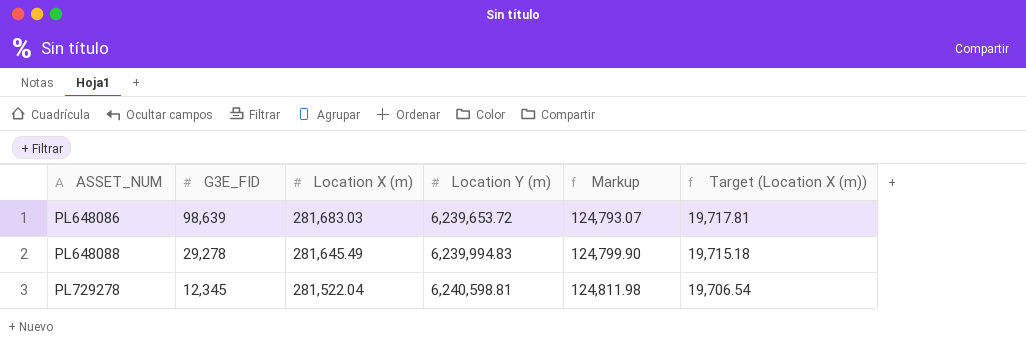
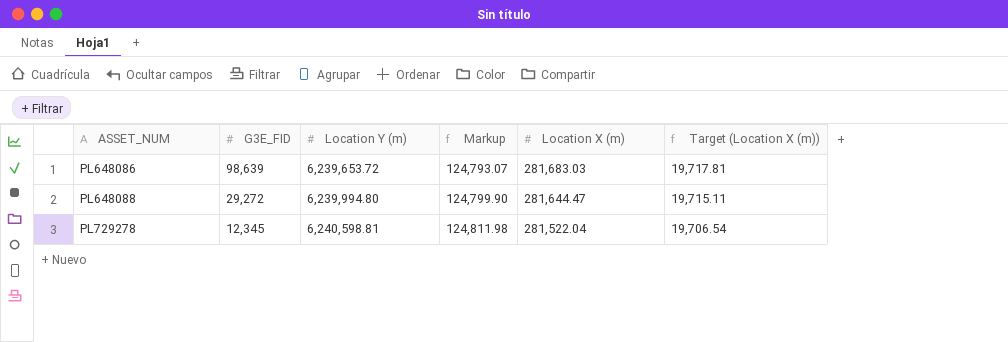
column Location X (m) | position: 3 -> 5
PL648088 | G3E_FID: 29,278 -> 29,272
PL648088 | Location Y (m): 6,239,994.83 -> 6,239,994.80
PL648088 | Location X (m): 281,645.49 -> 281,644.47
PL648088 | Target (Location X (m)): 19,715.18 -> 19,715.11

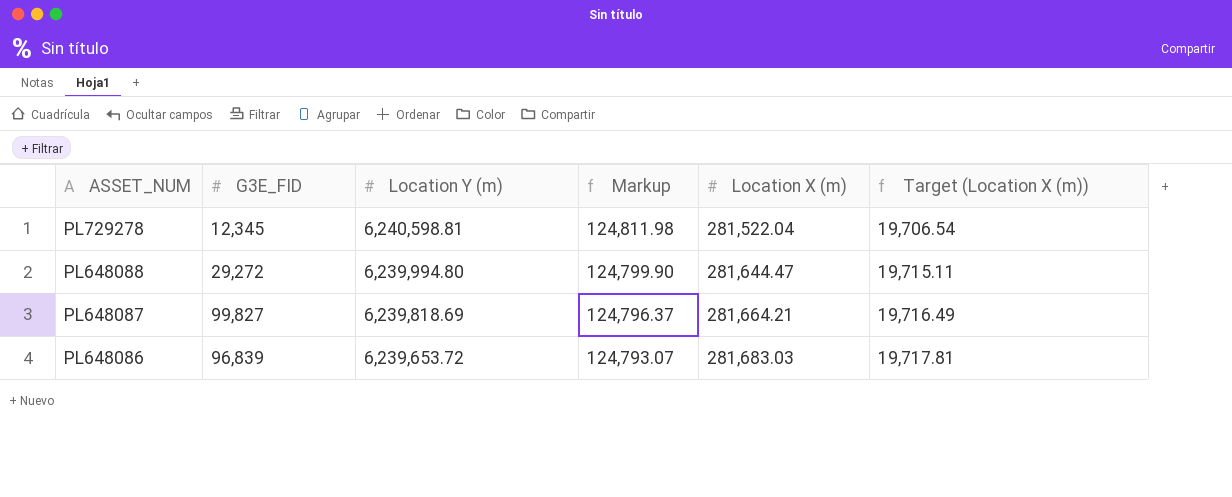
row order: ASSET_NUM ascending -> ASSET_NUM descending
row PL648087: none -> 99,827 | 6,239,818.69 | 124,796.37 | 281,664.21 | 19,716.49
PL648086 | G3E_FID: 98,639 -> 96,839

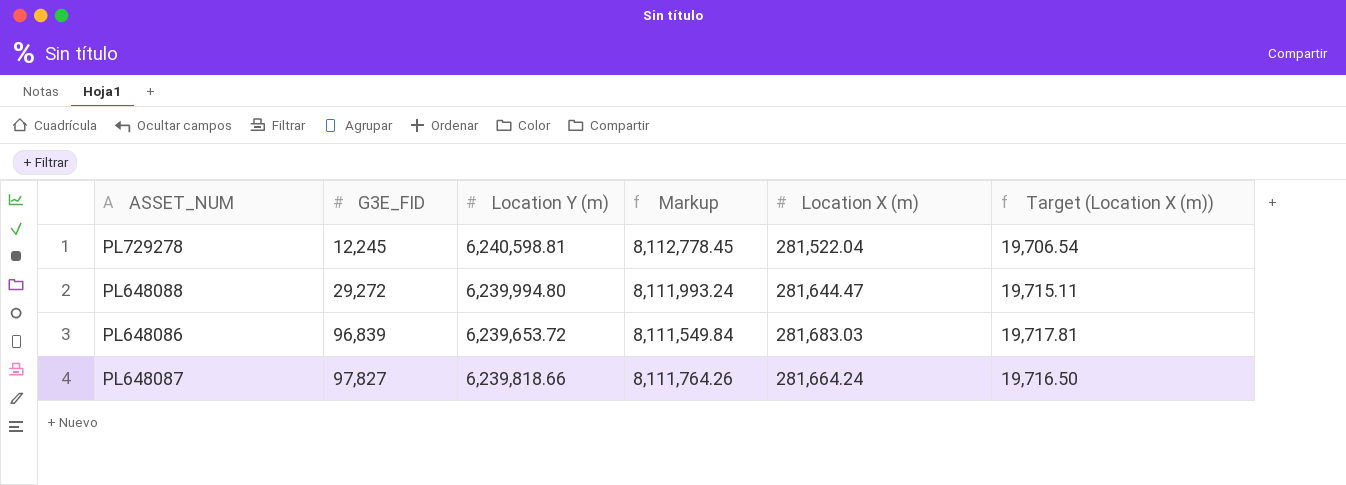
row order: ASSET_NUM descending -> G3E_FID ascending
column Markup | formula: [Location Y (m)] * 0.02 -> [Location Y (m)] * 1.3
PL729278 | G3E_FID: 12,345 -> 12,245
PL648087 | G3E_FID: 99,827 -> 97,827
PL648087 | Location Y (m): 6,239,818.69 -> 6,239,818.66
PL648087 | Location X (m): 281,664.21 -> 281,664.24
PL648087 | Target (Location X (m)): 19,716.49 -> 19,716.50

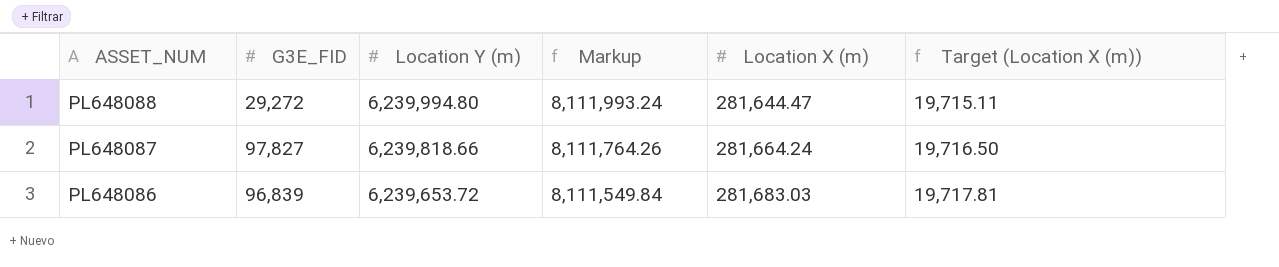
row order: G3E_FID ascending -> ASSET_NUM descending
row PL729278: 12,245 | 6,240,598.81 | 8,112,778.45 | 281,522.04 | 19,706.54 -> none

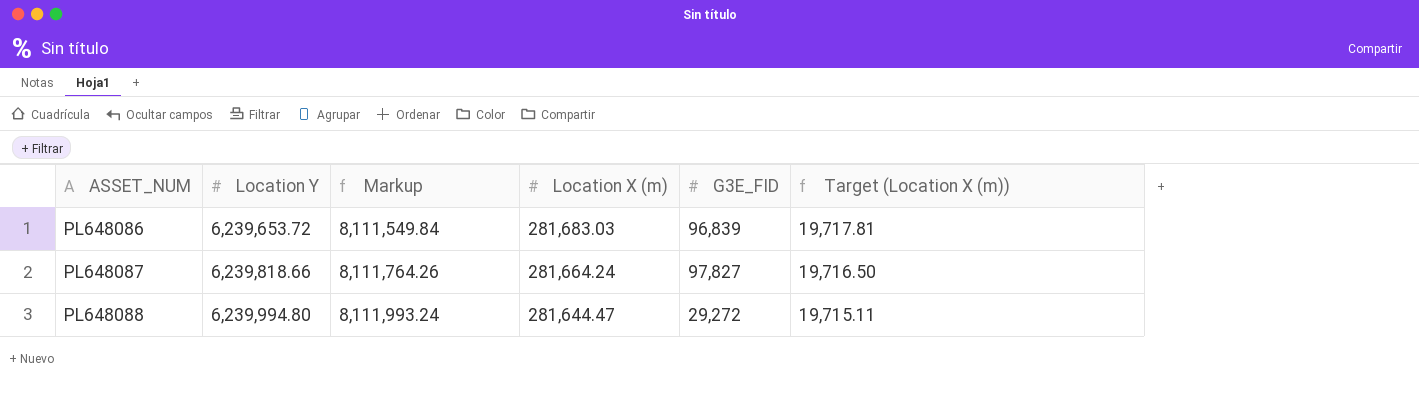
row order: ASSET_NUM descending -> ASSET_NUM ascending
column name: Location Y (m) -> Location Y
column G3E_FID | position: 2 -> 5

